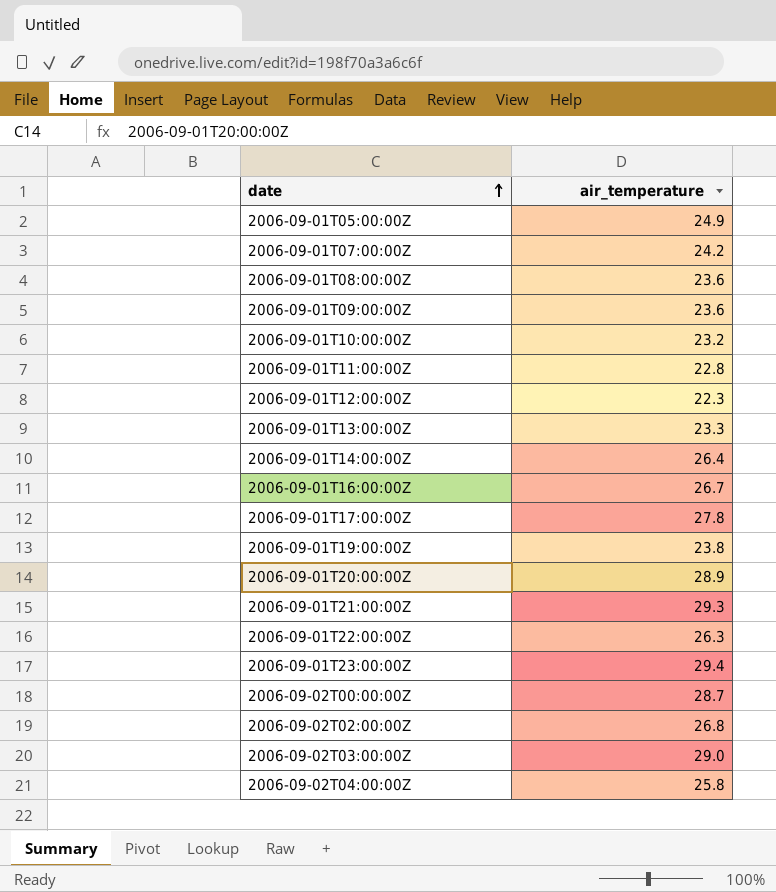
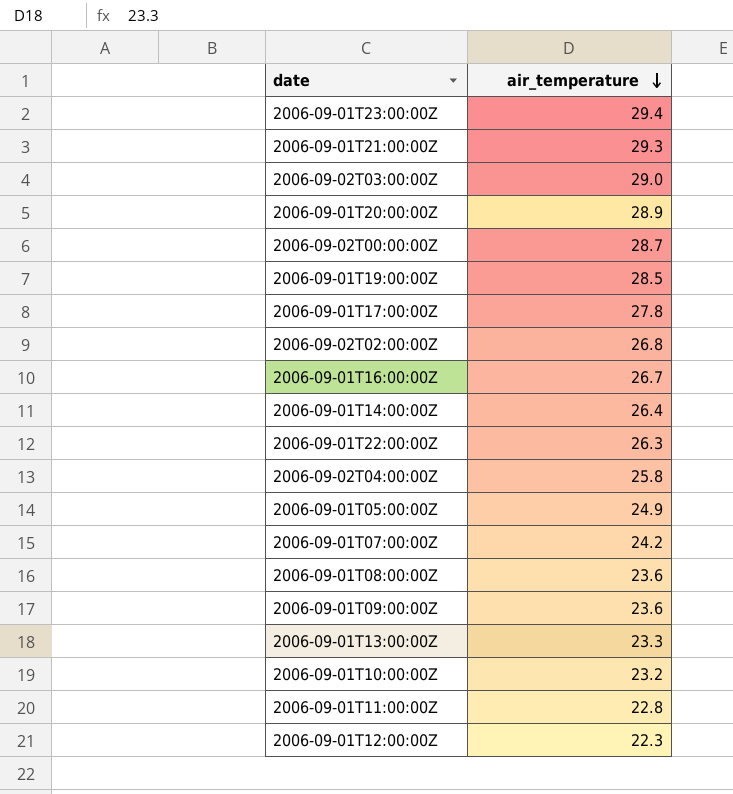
row order: date ascending -> air_temperature descending
2006-09-01T19:00:00Z | air_temperature: 23.8 -> 28.5

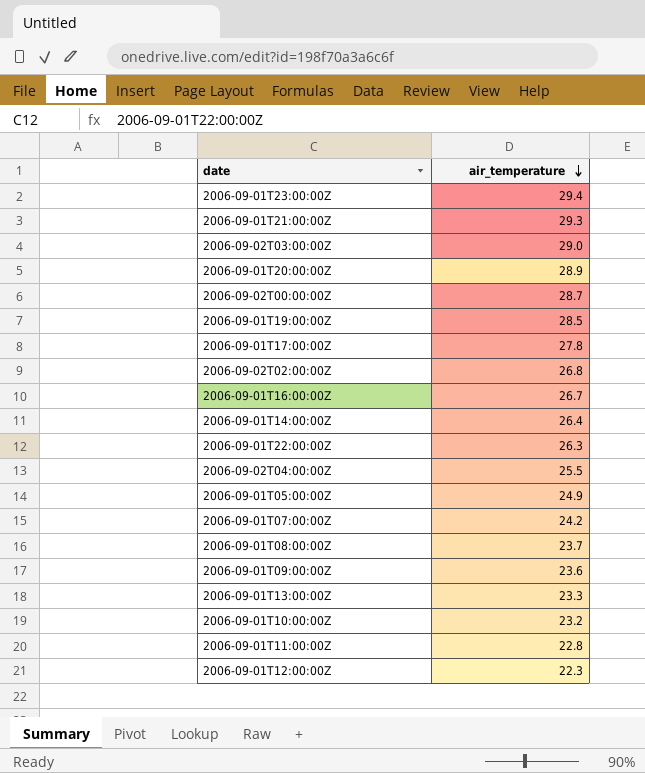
2006-09-02T04:00:00Z | air_temperature: 25.8 -> 25.5
2006-09-01T08:00:00Z | air_temperature: 23.6 -> 23.7

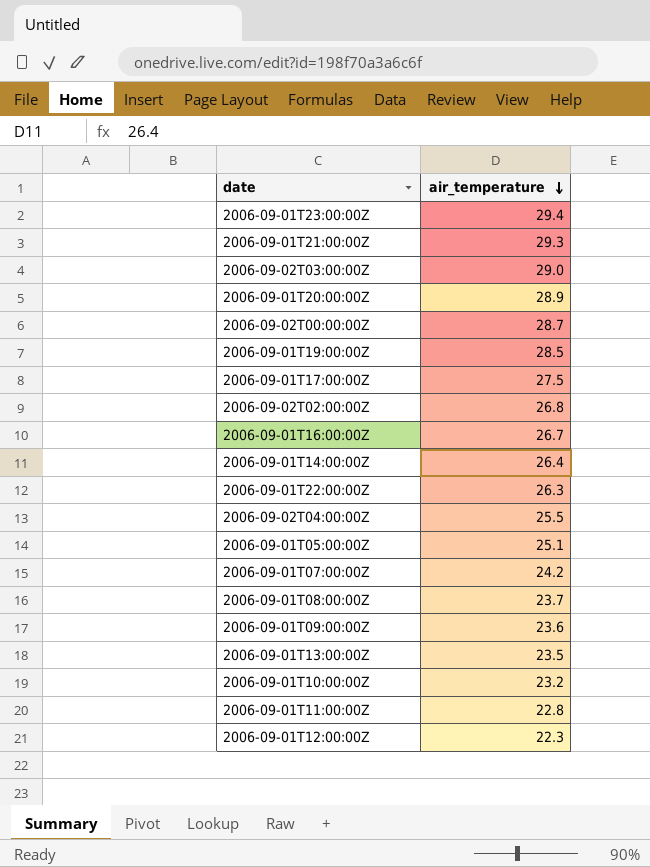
2006-09-01T17:00:00Z | air_temperature: 27.8 -> 27.5
2006-09-01T05:00:00Z | air_temperature: 24.9 -> 25.1
2006-09-01T13:00:00Z | air_temperature: 23.3 -> 23.5

